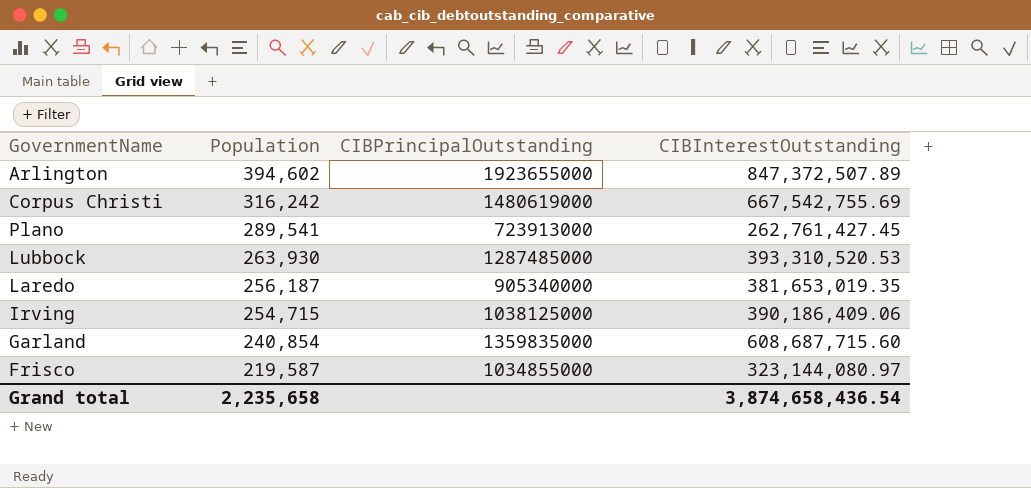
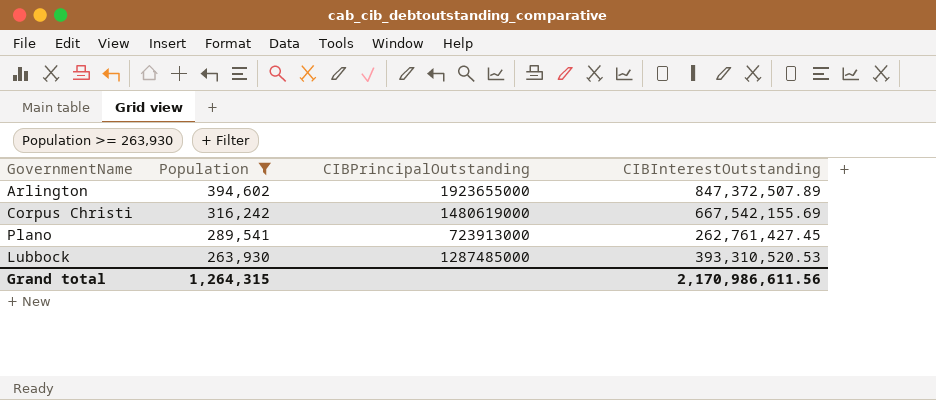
filter: none -> Population >= 263,930
Corpus Christi | CIBInterestOutstanding: 667,542,755.69 -> 667,542,155.69
Grand total | Population: 2,235,658 -> 1,264,315
Grand total | CIBInterestOutstanding: 3,874,658,436.54 -> 2,170,986,611.56

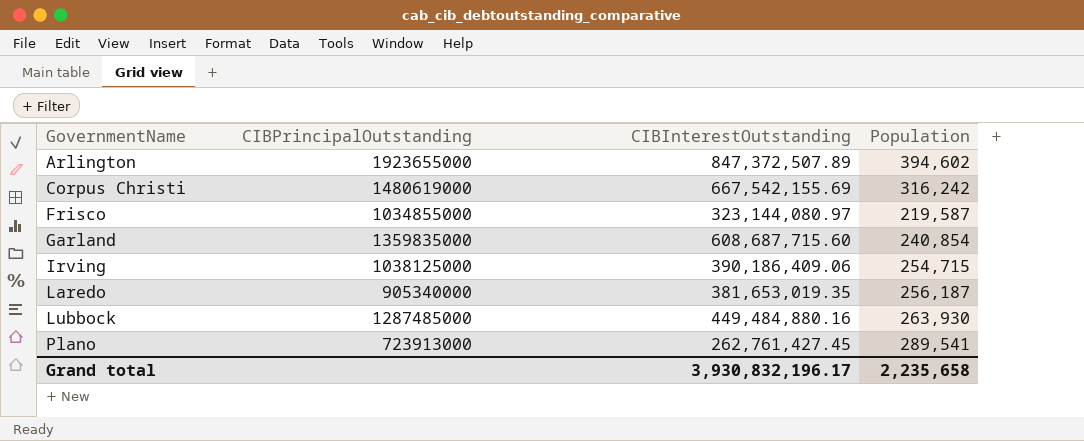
filter: Population >= 263,930 -> none
row order: Population descending -> GovernmentName ascending
column Population | position: 2 -> 4
Lubbock | CIBInterestOutstanding: 393,310,520.53 -> 449,484,880.16
Grand total | CIBInterestOutstanding: 2,170,986,611.56 -> 3,930,832,196.17
Grand total | Population: 1,264,315 -> 2,235,658

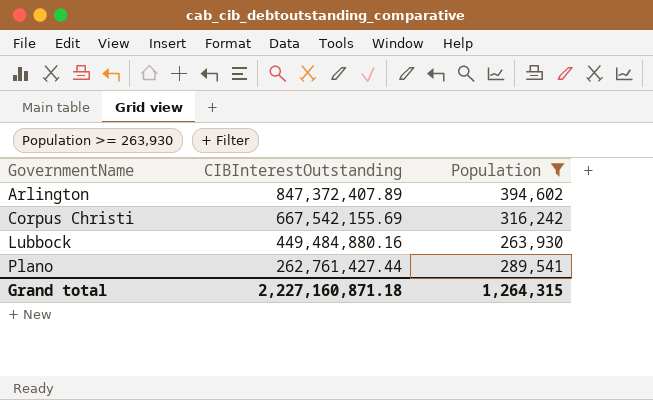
filter: none -> Population >= 263,930
column CIBPrincipalOutstanding | position: 2 -> none
Arlington | CIBInterestOutstanding: 847,372,507.89 -> 847,372,407.89
Plano | CIBInterestOutstanding: 262,761,427.45 -> 262,761,427.44
Grand total | CIBInterestOutstanding: 3,930,832,196.17 -> 2,227,160,871.18
Grand total | Population: 2,235,658 -> 1,264,315

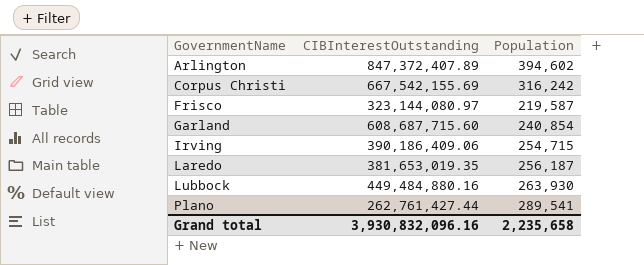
filter: Population >= 263,930 -> none
Grand total | CIBInterestOutstanding: 2,227,160,871.18 -> 3,930,832,096.16
Grand total | Population: 1,264,315 -> 2,235,658

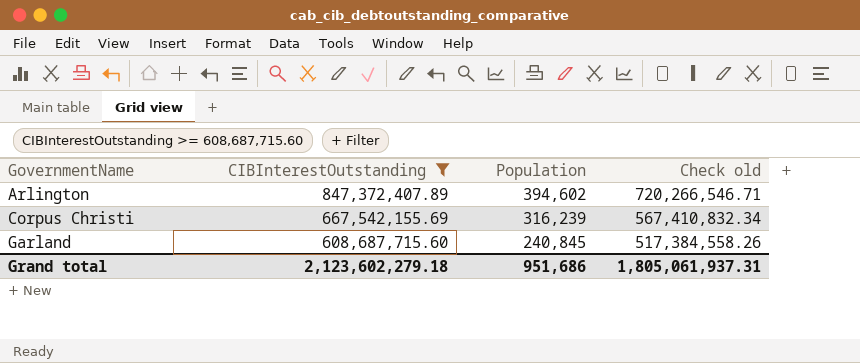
filter: none -> CIBInterestOutstanding >= 608,687,715.60
column Check old | formula: none -> [CIBInterestOutstanding] * 0.85
Corpus Christi | Population: 316,242 -> 316,239
Garland | Population: 240,854 -> 240,845
Grand total | CIBInterestOutstanding: 3,930,832,096.16 -> 2,123,602,279.18
Grand total | Population: 2,235,658 -> 951,686

